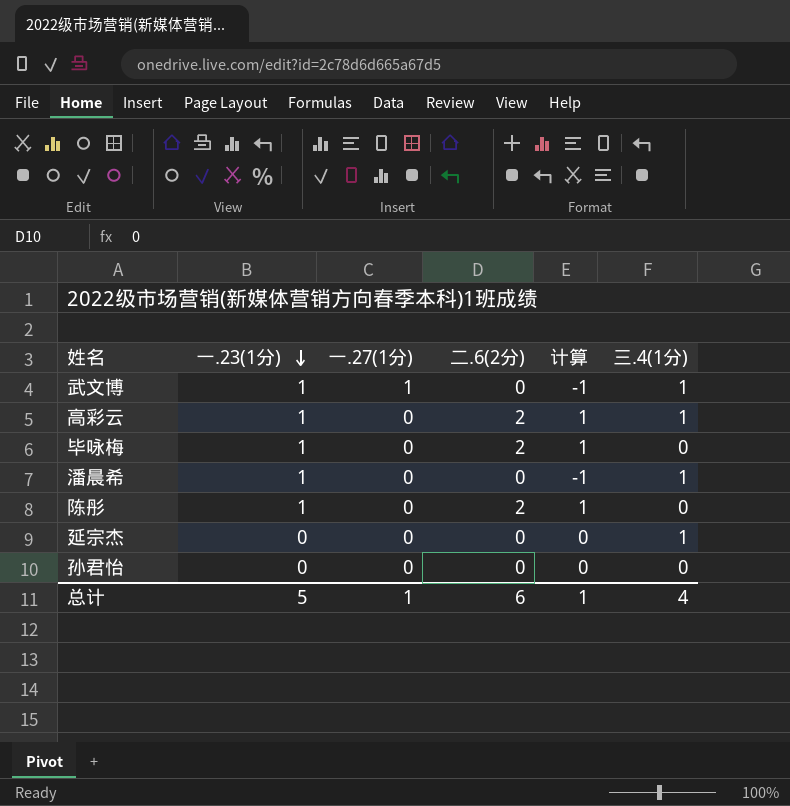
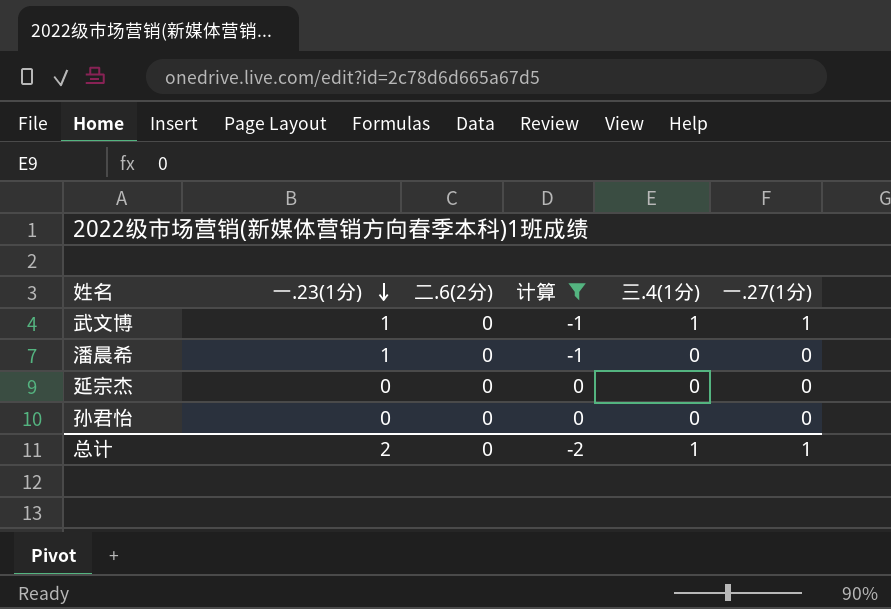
filter: none -> 计算 != 1
column 一.27(1分) | position: 3 -> 6
潘晨希 | 三.4(1分): 1 -> 0
延宗杰 | 三.4(1分): 1 -> 0
总计 | 一.23(1分): 5 -> 2
总计 | 二.6(2分): 6 -> 0
总计 | 计算: 1 -> -2
总计 | 三.4(1分): 4 -> 1

